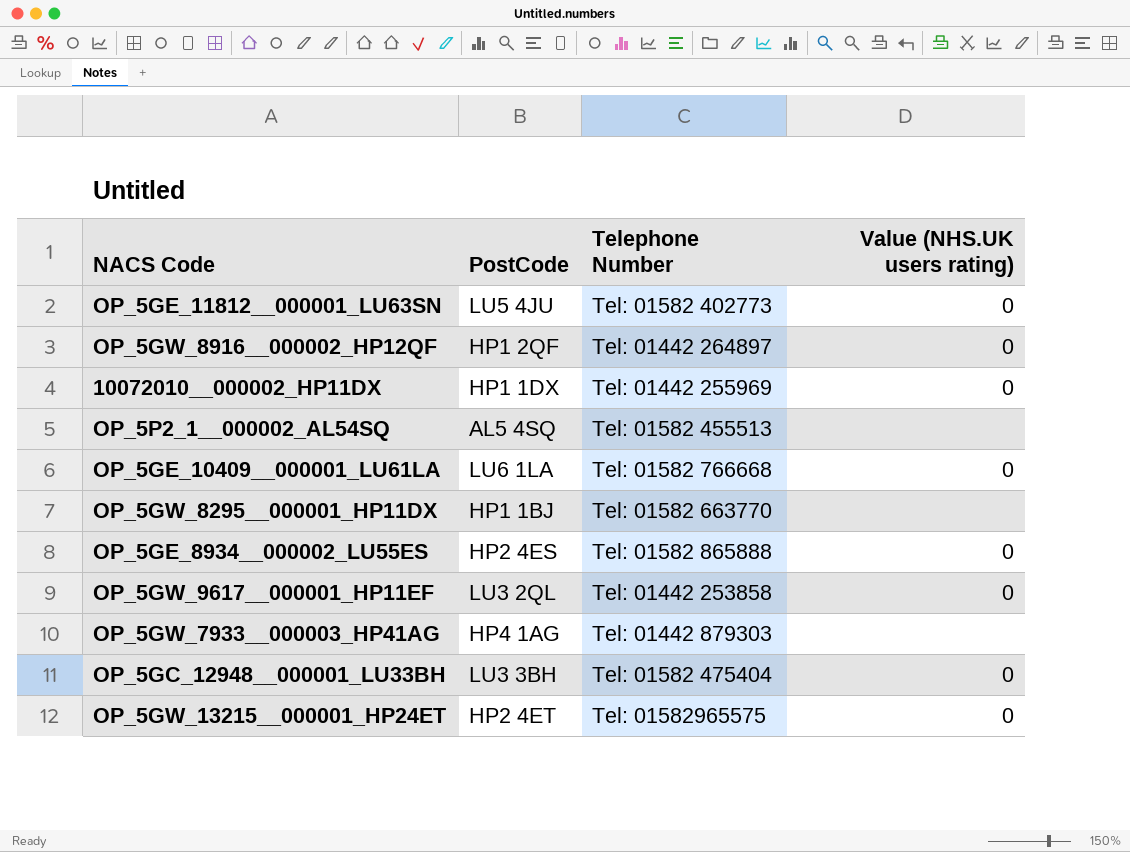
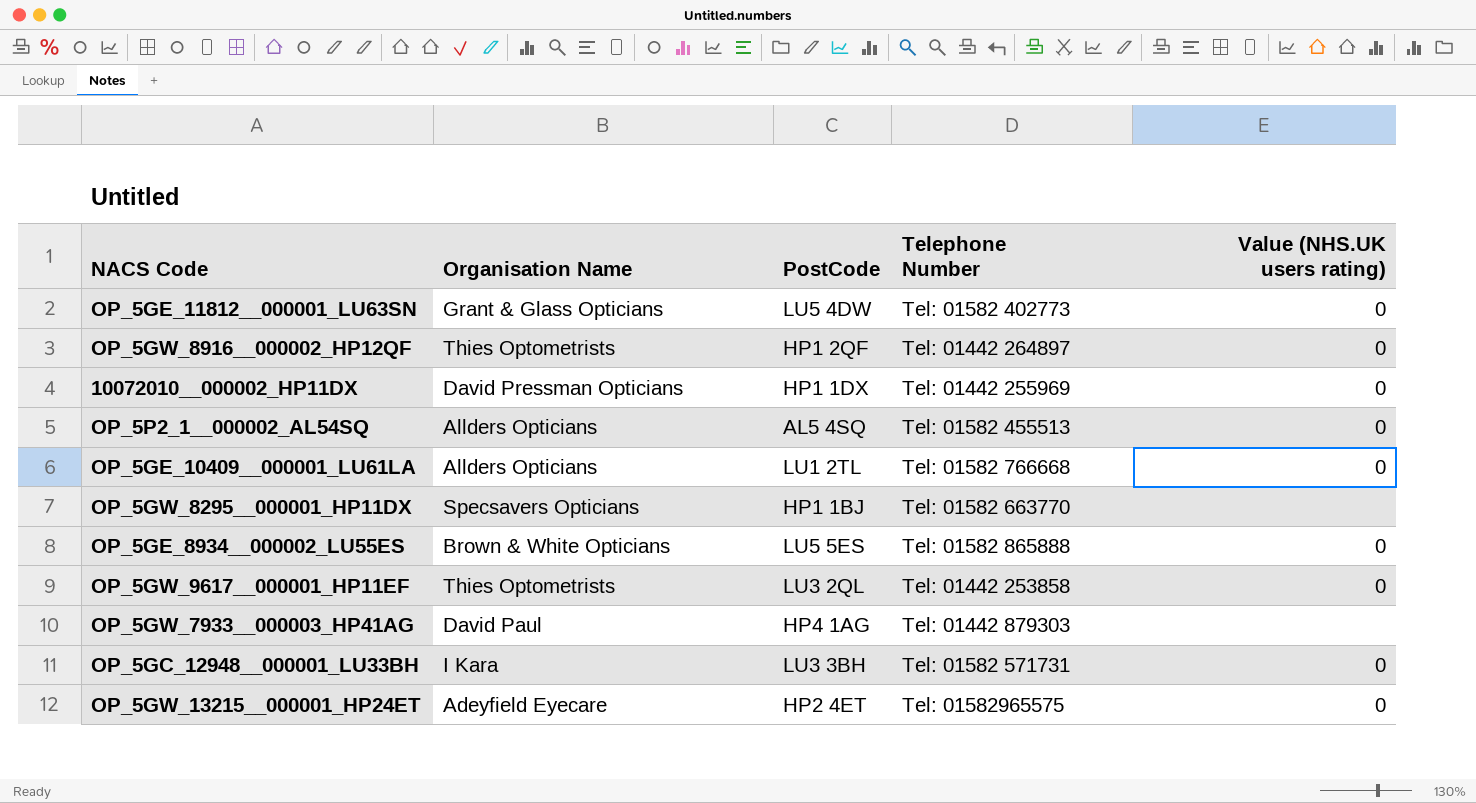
column Organisation Name | position: none -> 2
OP_5GE_11812__000001_LU63SN | PostCode: LU5 4JU -> LU5 4DW
OP_5P2_1__000002_AL54SQ | Value (NHS.UK users rating): none -> 0
OP_5GE_10409__000001_LU61LA | PostCode: LU6 1LA -> LU1 2TL
OP_5GE_8934__000002_LU55ES | PostCode: HP2 4ES -> LU5 5ES
OP_5GC_12948__000001_LU33BH | Telephone Number: Tel: 01582 475404 -> Tel: 01582 571731

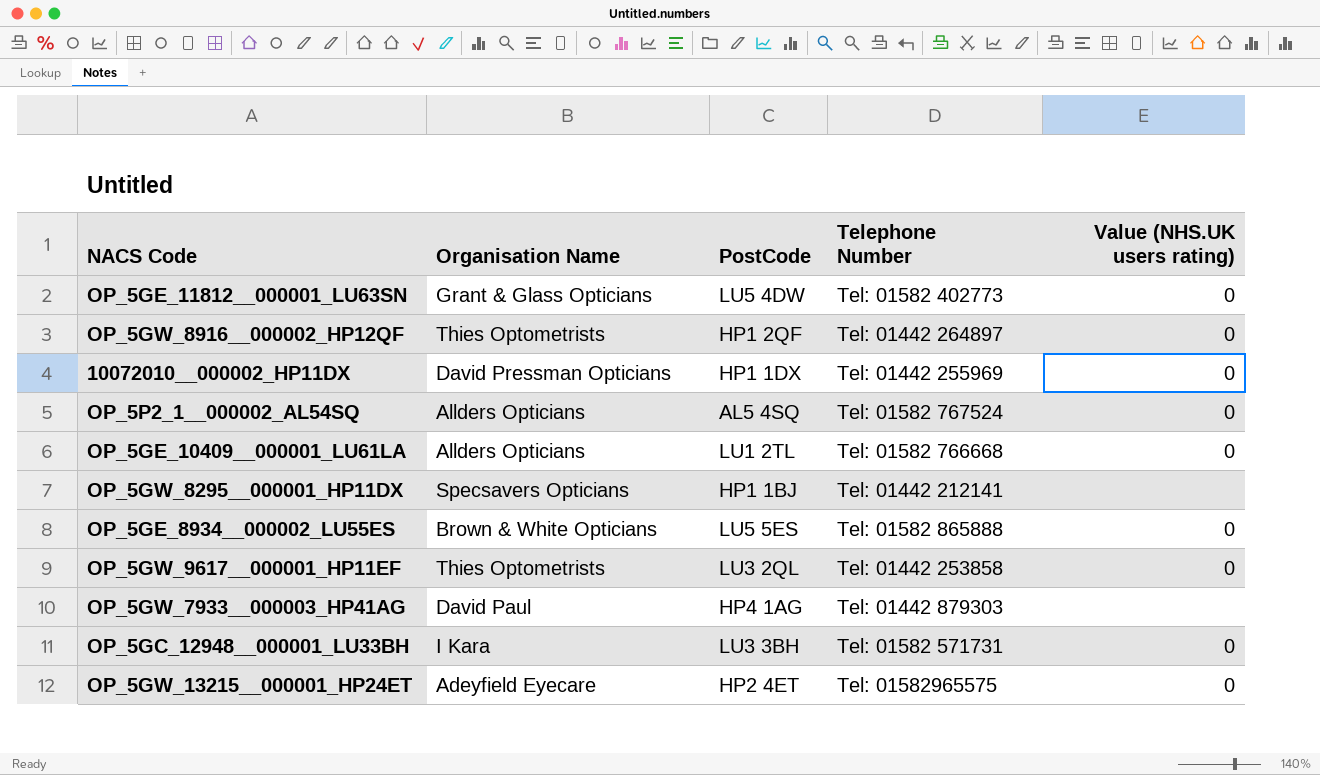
OP_5P2_1__000002_AL54SQ | Telephone Number: Tel: 01582 455513 -> Tel: 01582 767524
OP_5GW_8295__000001_HP11DX | Telephone Number: Tel: 01582 663770 -> Tel: 01442 212141

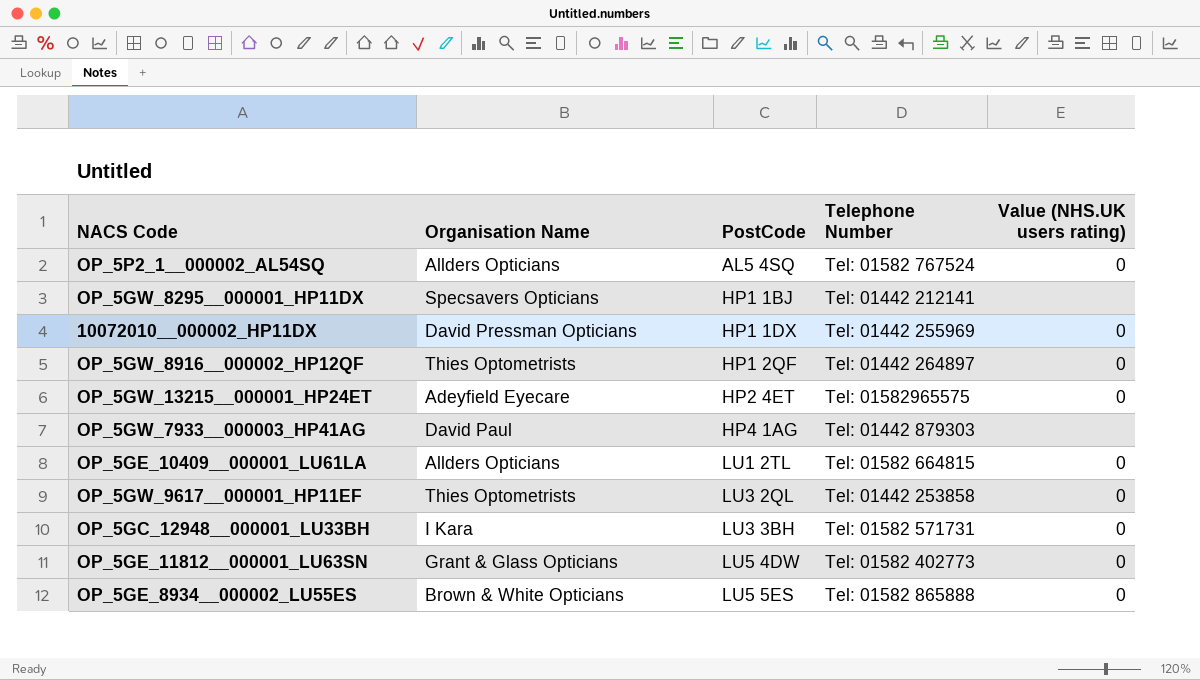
row order: none -> PostCode ascending
OP_5GE_10409__000001_LU61LA | Telephone Number: Tel: 01582 766668 -> Tel: 01582 664815

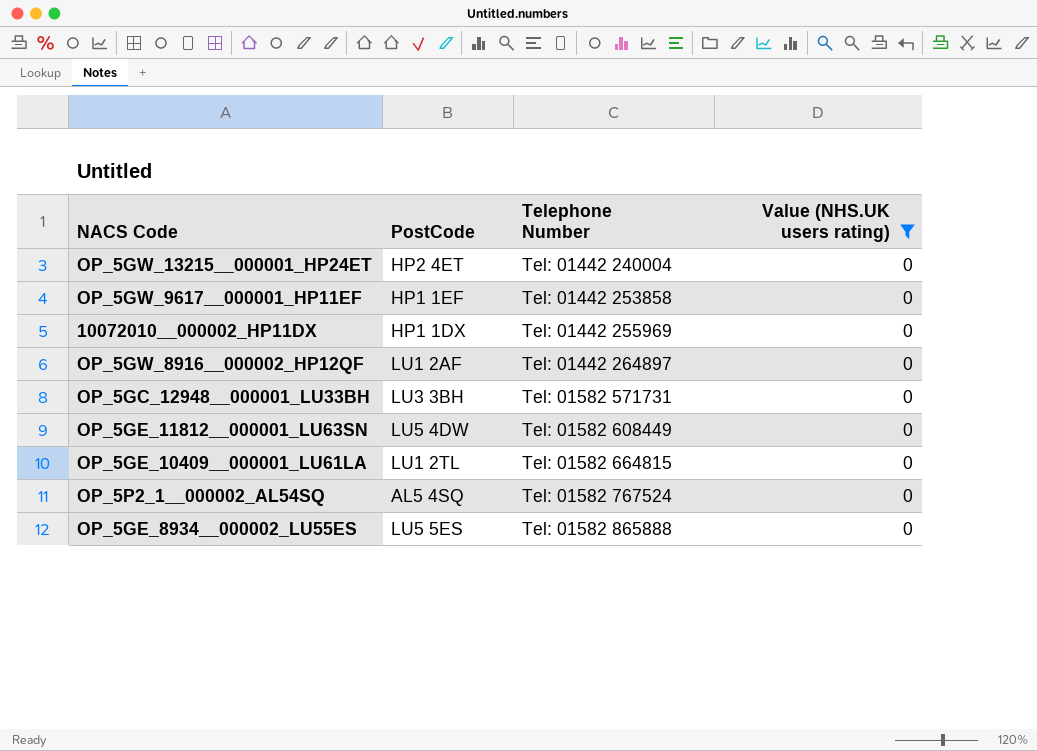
filter: none -> Value (NHS.UK users rating) = 0
row order: PostCode ascending -> Telephone Number ascending
column Organisation Name | position: 2 -> none
OP_5GW_13215__000001_HP24ET | Telephone Number: Tel: 01582965575 -> Tel: 01442 240004
OP_5GW_9617__000001_HP11EF | PostCode: LU3 2QL -> HP1 1EF
OP_5GW_8916__000002_HP12QF | PostCode: HP1 2QF -> LU1 2AF
OP_5GE_11812__000001_LU63SN | Telephone Number: Tel: 01582 402773 -> Tel: 01582 608449

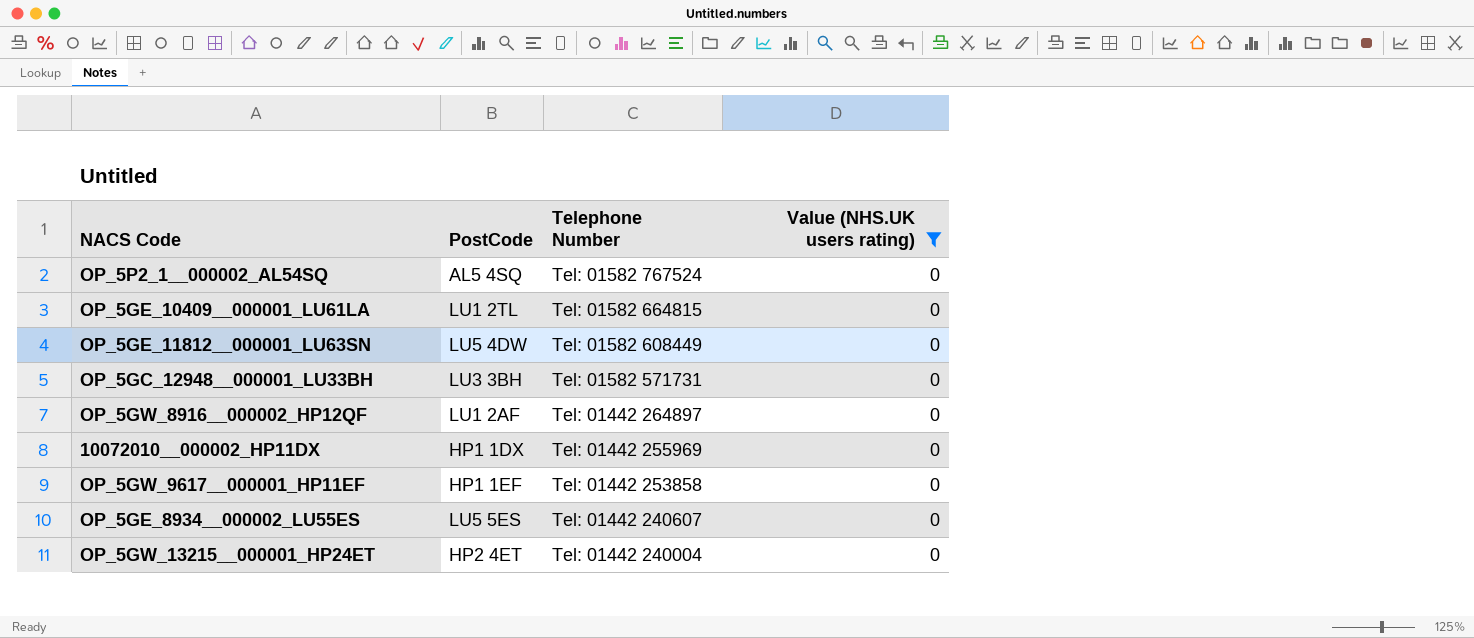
row order: Telephone Number ascending -> Telephone Number descending
OP_5GE_8934__000002_LU55ES | Telephone Number: Tel: 01582 865888 -> Tel: 01442 240607

